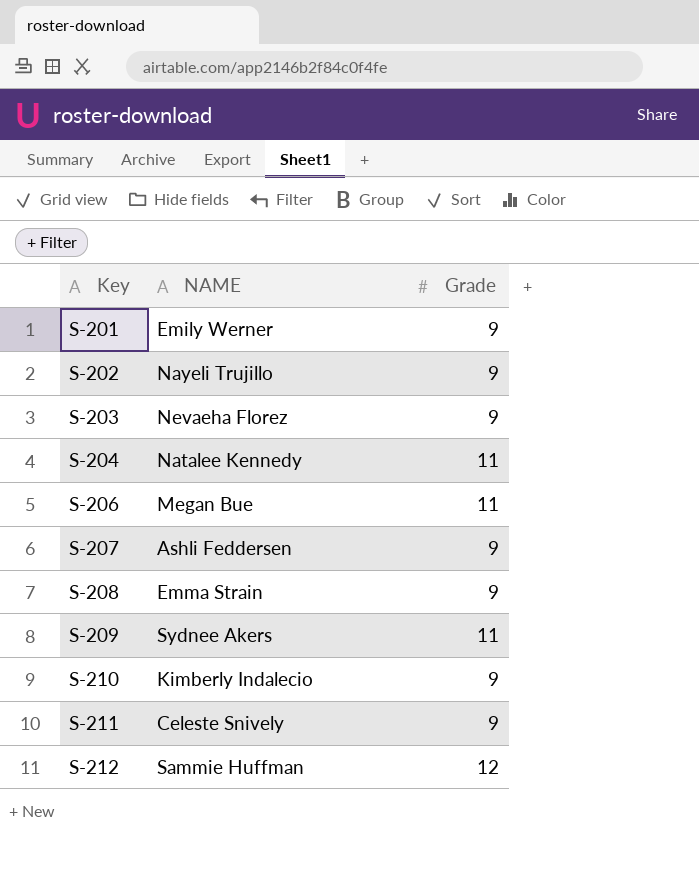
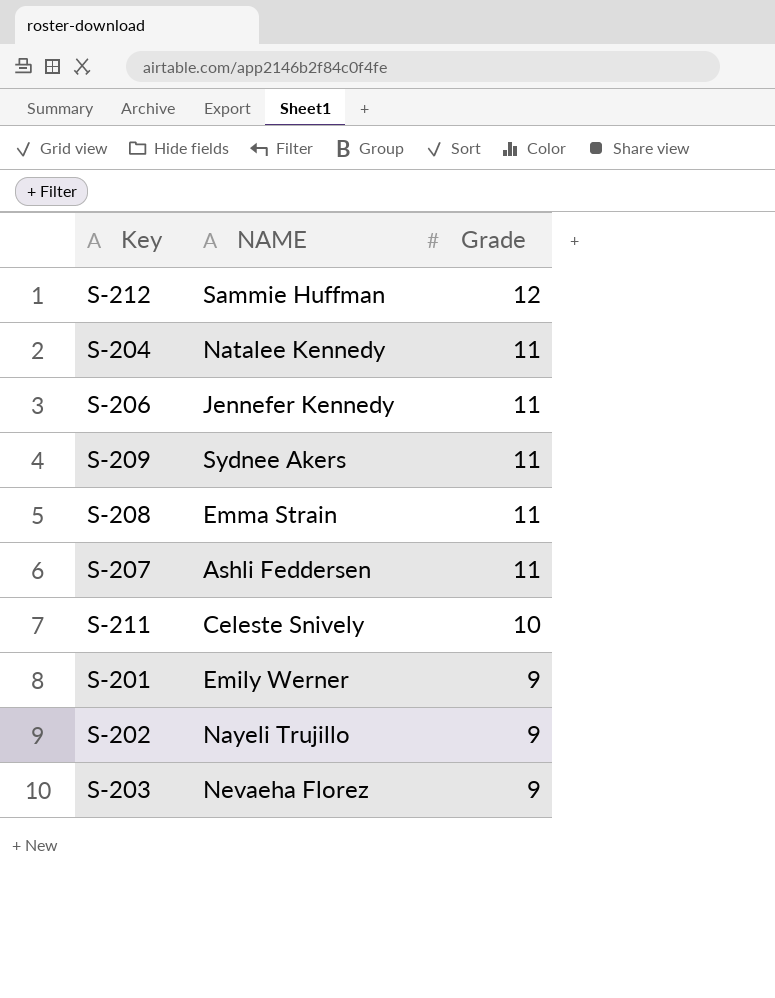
row order: Key ascending -> Grade descending
row S-210: Kimberly Indalecio | 9 -> none
S-206 | NAME: Megan Bue -> Jennefer Kennedy
S-208 | Grade: 9 -> 11
S-207 | Grade: 9 -> 11
S-211 | Grade: 9 -> 10

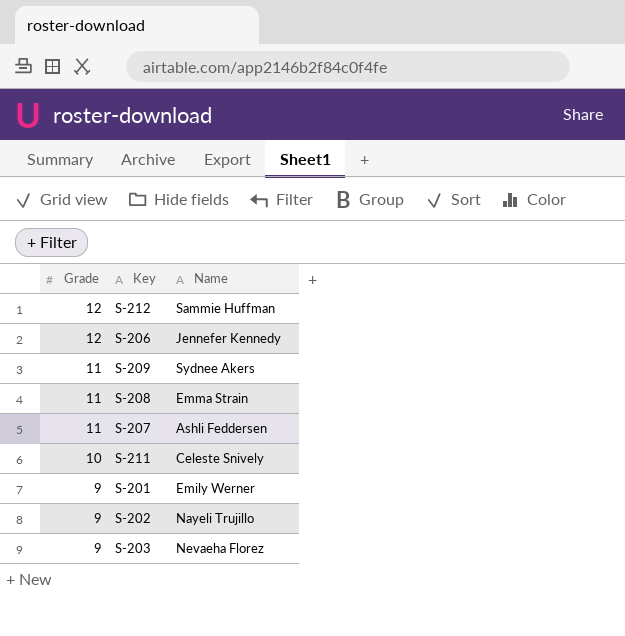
column Grade | position: 3 -> 1
column name: NAME -> Name
row S-204: Natalee Kennedy | 11 -> none
S-206 | Grade: 11 -> 12

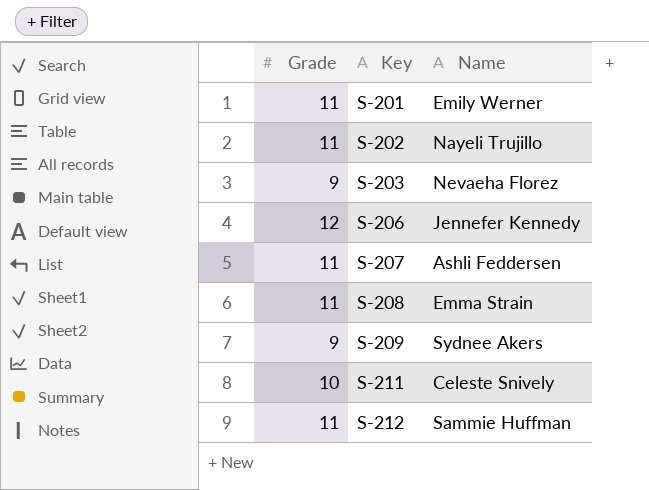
row order: Grade descending -> Key ascending
S-201 | Grade: 9 -> 11
S-202 | Grade: 9 -> 11
S-209 | Grade: 11 -> 9
S-212 | Grade: 12 -> 11

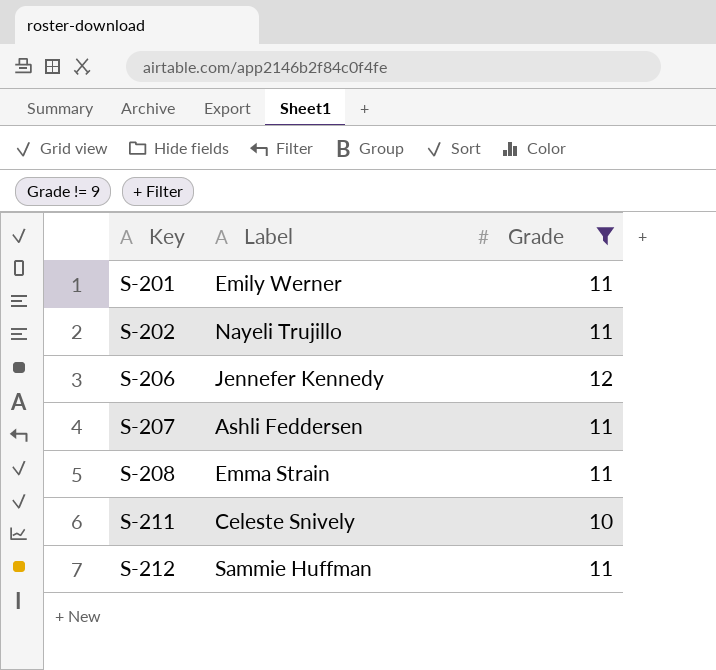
filter: none -> Grade != 9
column name: Name -> Label
column Grade | position: 1 -> 3

